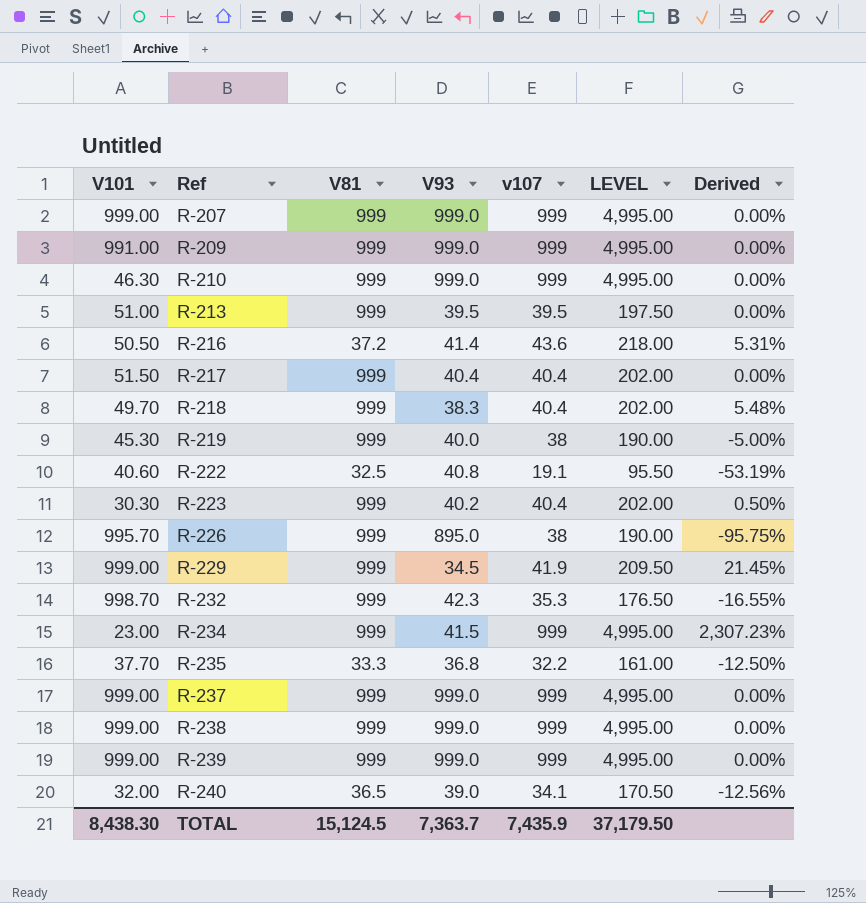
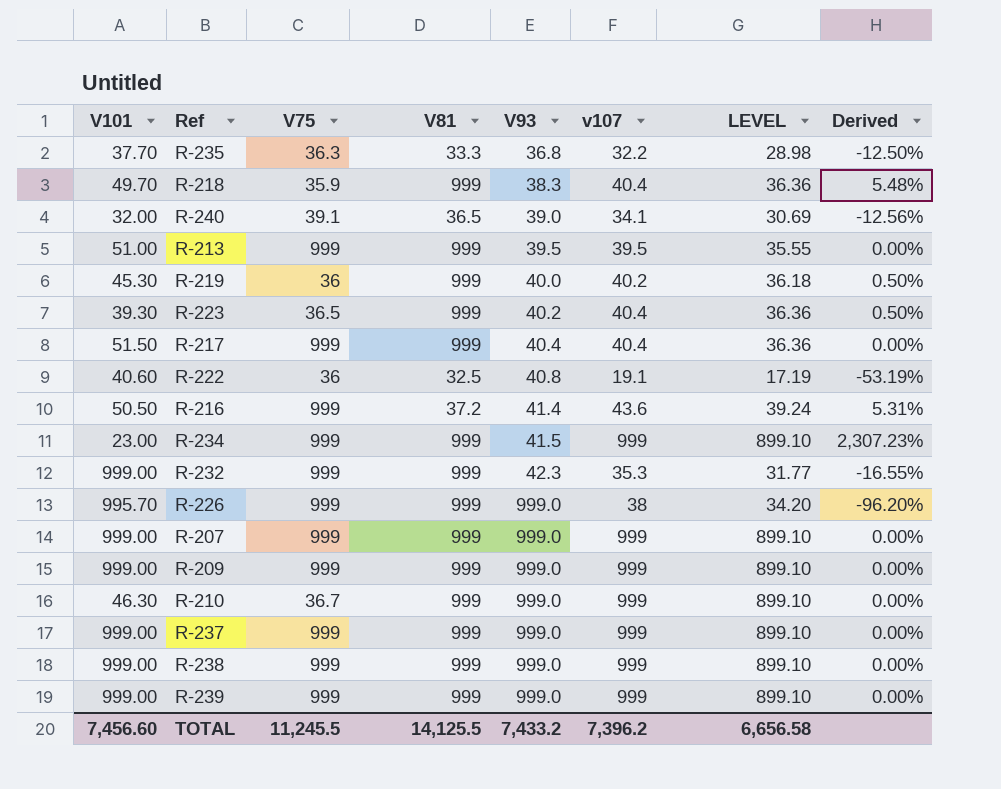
row order: Ref ascending -> V93 ascending
column V75 | position: none -> 3
column LEVEL | formula: [v107] * 5 -> [v107] * 0.9
row R-229: 999.00 | 999 | 34.5 | 41.9 | 209.50 | 21.45% -> none
R-219 | v107: 38 -> 40.2
R-219 | Derived: -5.00% -> 0.50%
R-223 | V101: 30.30 -> 39.30
R-232 | V101: 998.70 -> 999.00
R-226 | V93: 895.0 -> 999.0
R-226 | Derived: -95.75% -> -96.20%
R-209 | V101: 991.00 -> 999.00
TOTAL | V101: 8,438.30 -> 7,456.60
TOTAL | V81: 15,124.5 -> 14,125.5
TOTAL | V93: 7,363.7 -> 7,433.2
TOTAL | v107: 7,435.9 -> 7,396.2
TOTAL | LEVEL: 37,179.50 -> 6,656.58

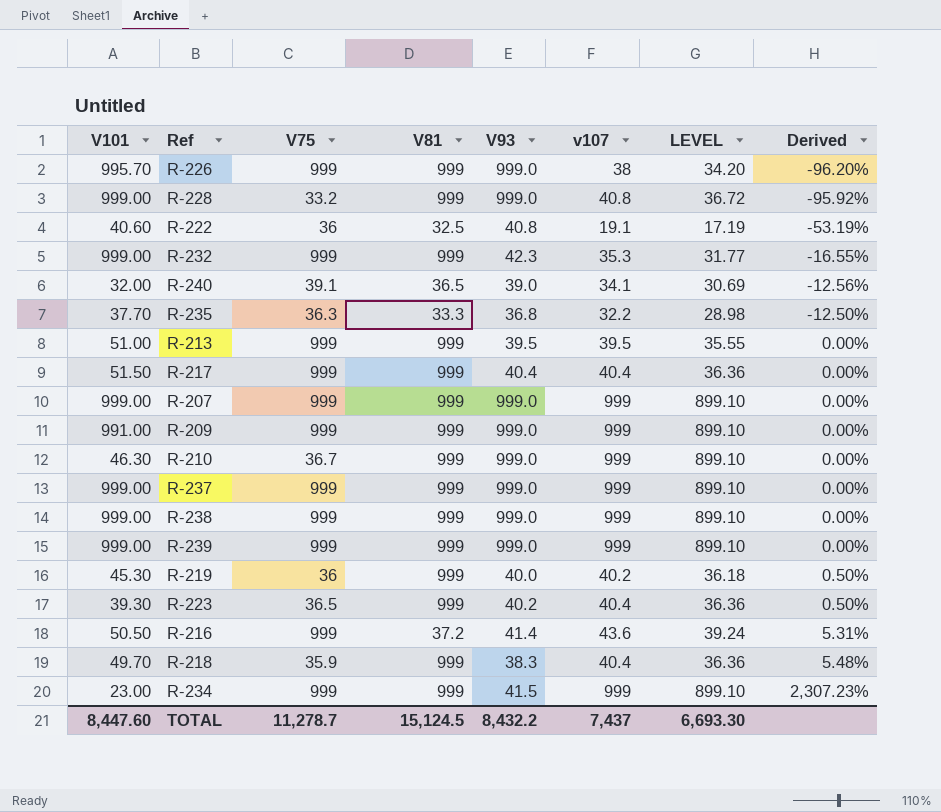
row order: V93 ascending -> Derived ascending
row R-228: none -> 999.00 | 33.2 | 999 | 999.0 | 40.8 | 36.72 | -95.92%
R-209 | V101: 999.00 -> 991.00
TOTAL | V101: 7,456.60 -> 8,447.60
TOTAL | V75: 11,245.5 -> 11,278.7
TOTAL | V81: 14,125.5 -> 15,124.5
TOTAL | V93: 7,433.2 -> 8,432.2
TOTAL | v107: 7,396.2 -> 7,437
TOTAL | LEVEL: 6,656.58 -> 6,693.30

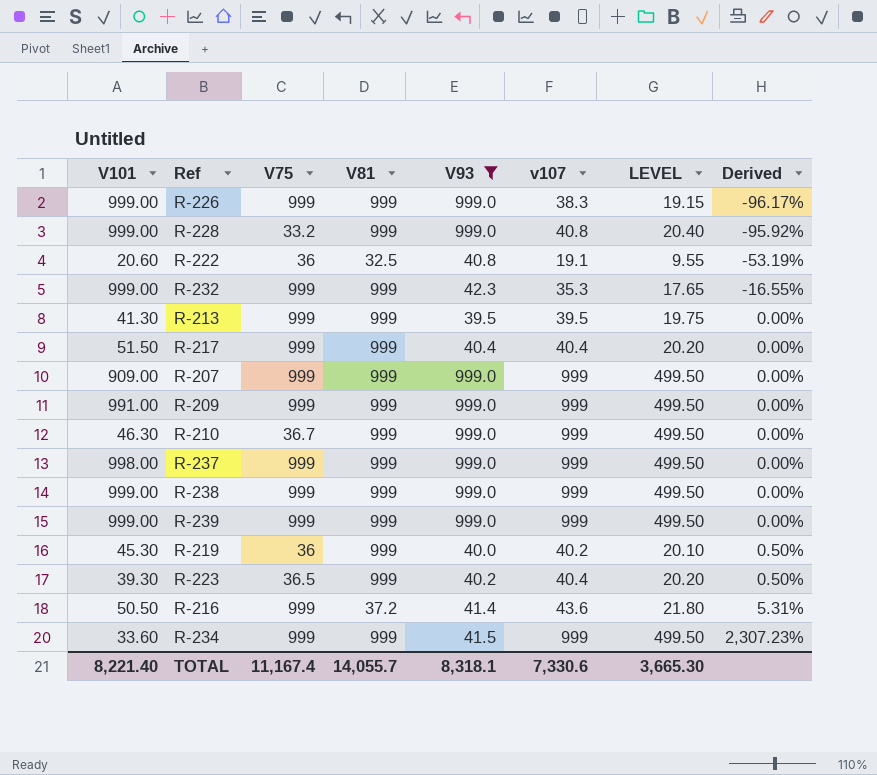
filter: none -> V93 >= 39.5
column LEVEL | formula: [v107] * 0.9 -> [v107] * 0.5
R-226 | V101: 995.70 -> 999.00
R-226 | v107: 38 -> 38.3
R-226 | Derived: -96.20% -> -96.17%
R-222 | V101: 40.60 -> 20.60
R-213 | V101: 51.00 -> 41.30
R-207 | V101: 999.00 -> 909.00
R-237 | V101: 999.00 -> 998.00
R-234 | V101: 23.00 -> 33.60
TOTAL | V101: 8,447.60 -> 8,221.40
TOTAL | V75: 11,278.7 -> 11,167.4
TOTAL | V81: 15,124.5 -> 14,055.7
TOTAL | V93: 8,432.2 -> 8,318.1
TOTAL | v107: 7,437 -> 7,330.6
TOTAL | LEVEL: 6,693.30 -> 3,665.30

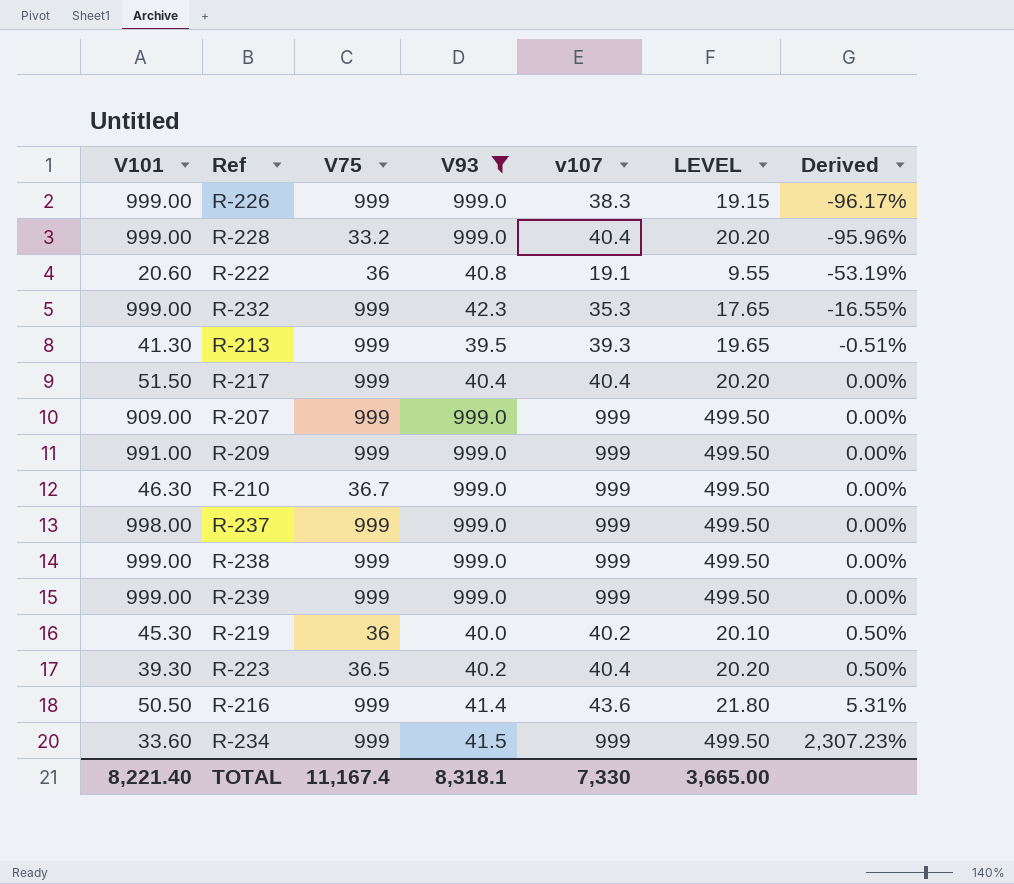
column V81 | position: 4 -> none
R-228 | v107: 40.8 -> 40.4
R-228 | LEVEL: 20.40 -> 20.20
R-228 | Derived: -95.92% -> -95.96%
R-213 | v107: 39.5 -> 39.3
R-213 | LEVEL: 19.75 -> 19.65
R-213 | Derived: 0.00% -> -0.51%
TOTAL | v107: 7,330.6 -> 7,330
TOTAL | LEVEL: 3,665.30 -> 3,665.00

